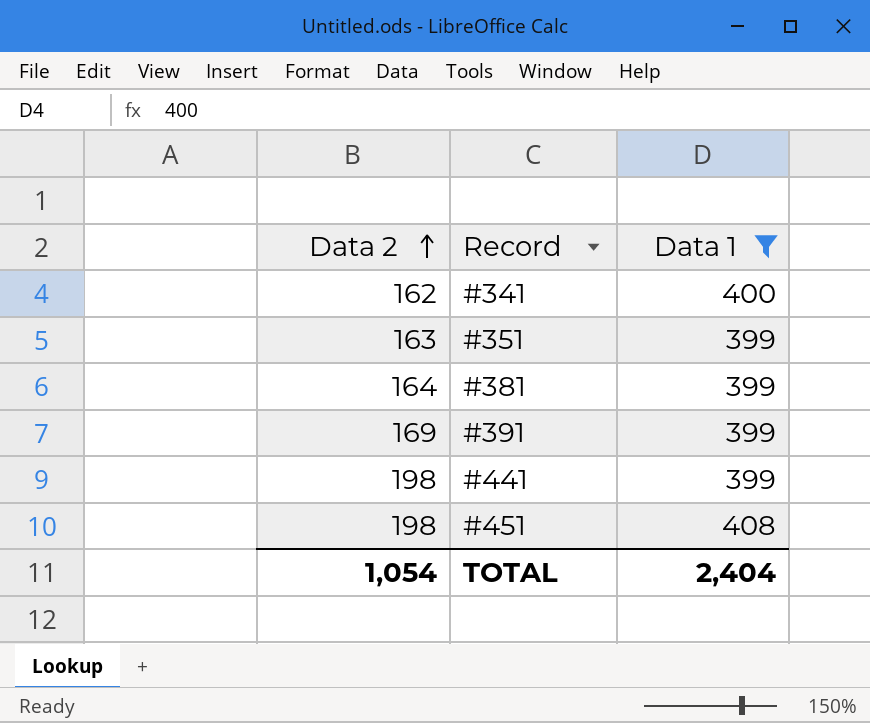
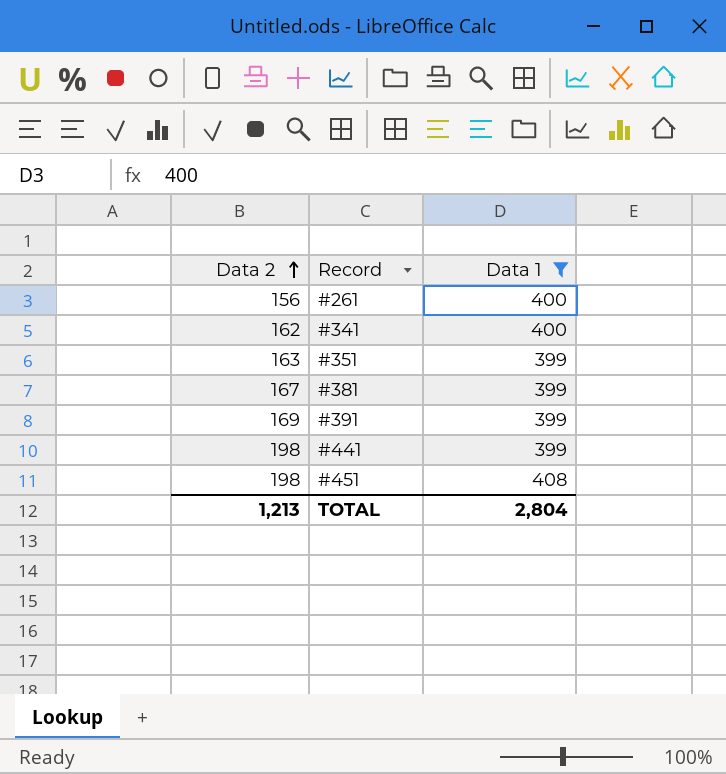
row #261: none -> 156 | 400
#381 | Data 2: 164 -> 167
TOTAL | Data 2: 1,054 -> 1,213
TOTAL | Data 1: 2,404 -> 2,804

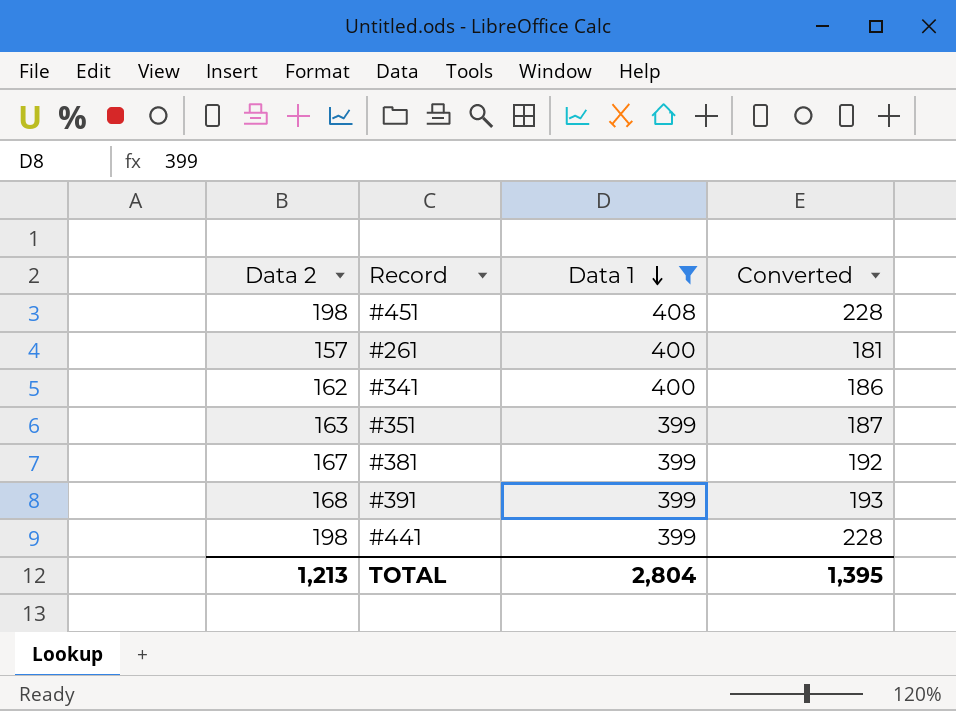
row order: Data 2 ascending -> Data 1 descending
column Converted | formula: none -> [Data 2] * 1.15
#261 | Data 2: 156 -> 157
#391 | Data 2: 169 -> 168

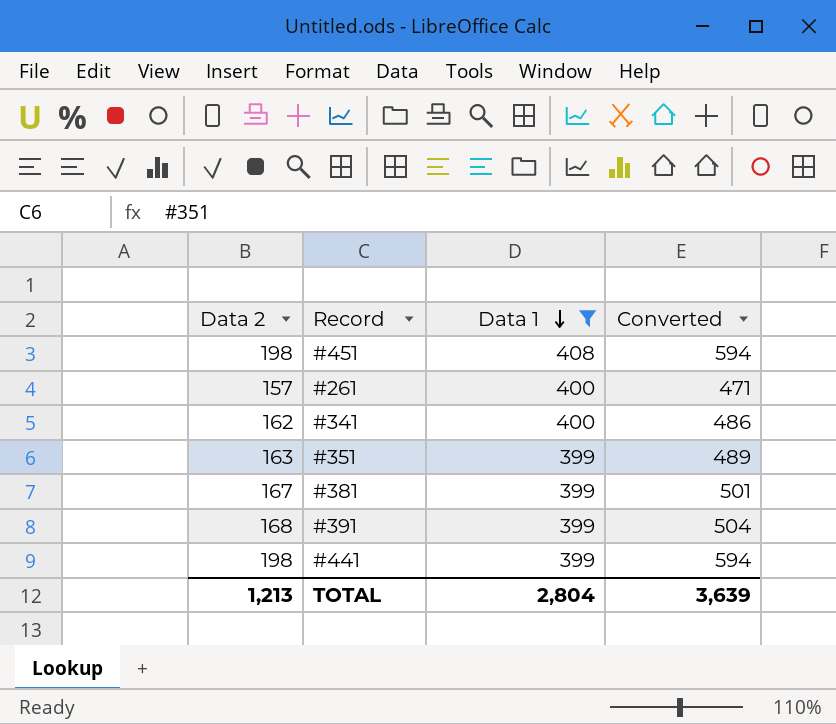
column Converted | formula: [Data 2] * 1.15 -> [Data 2] * 3
TOTAL | Converted: 1,395 -> 3,639

